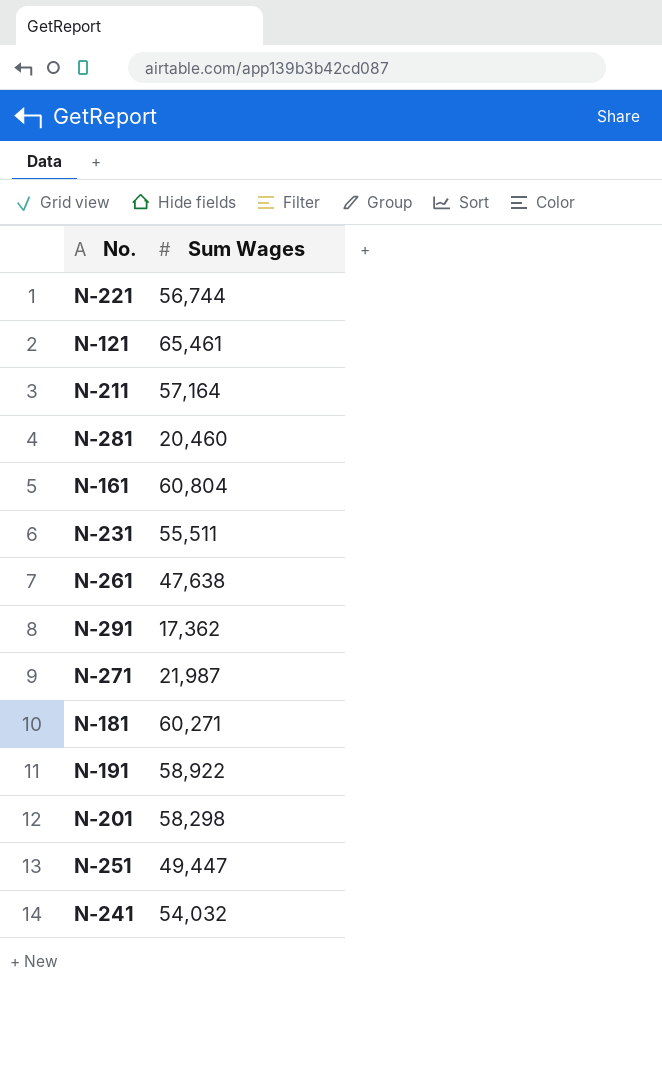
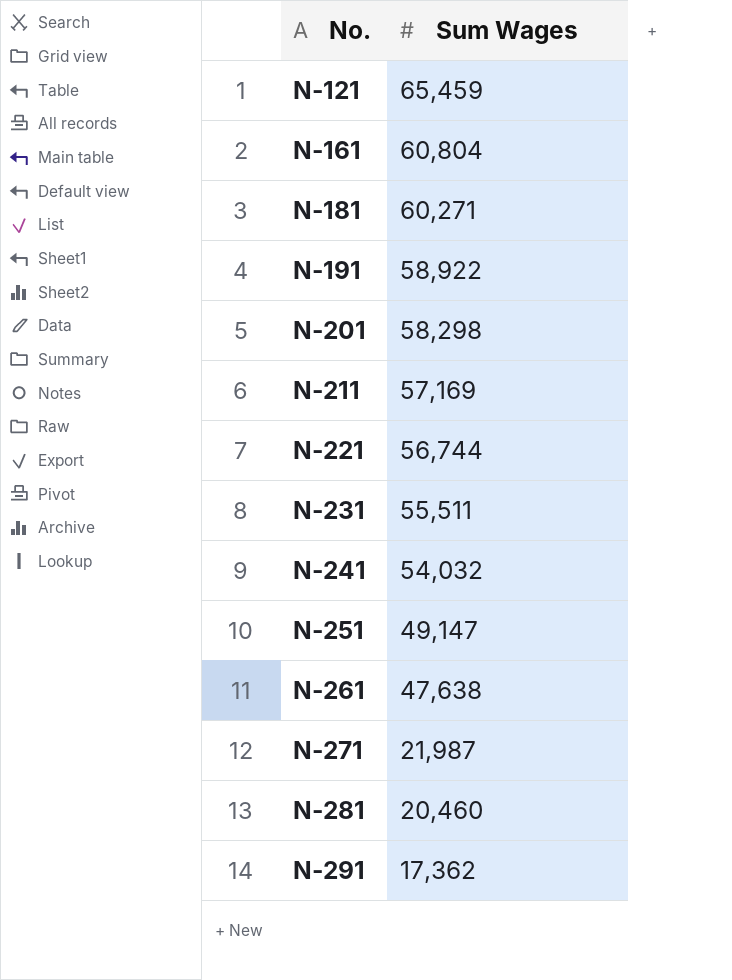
row order: none -> No. ascending
N-121 | Sum Wages: 65,461 -> 65,459
N-211 | Sum Wages: 57,164 -> 57,169
N-251 | Sum Wages: 49,447 -> 49,147

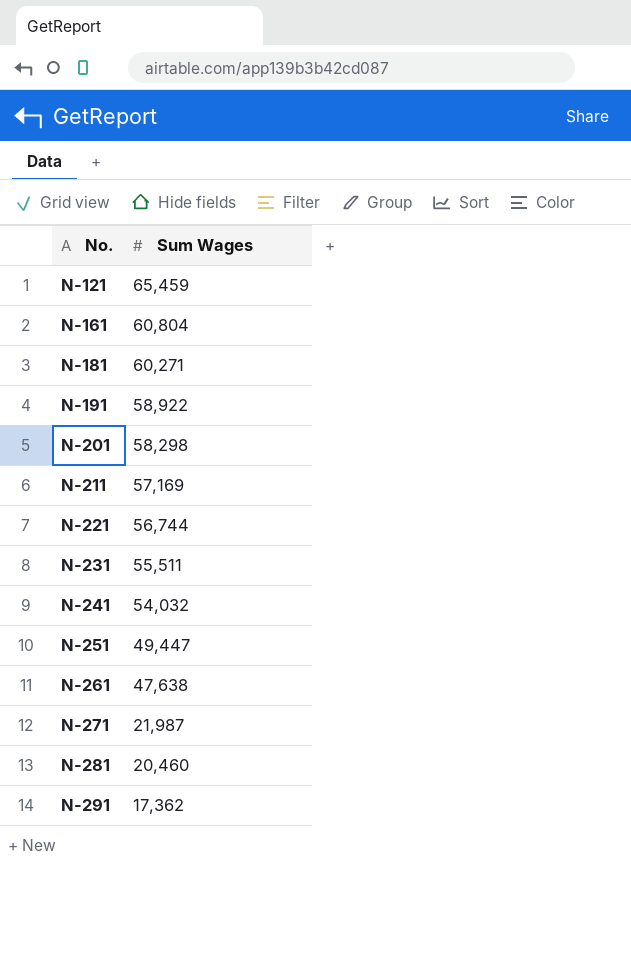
N-251 | Sum Wages: 49,147 -> 49,447

